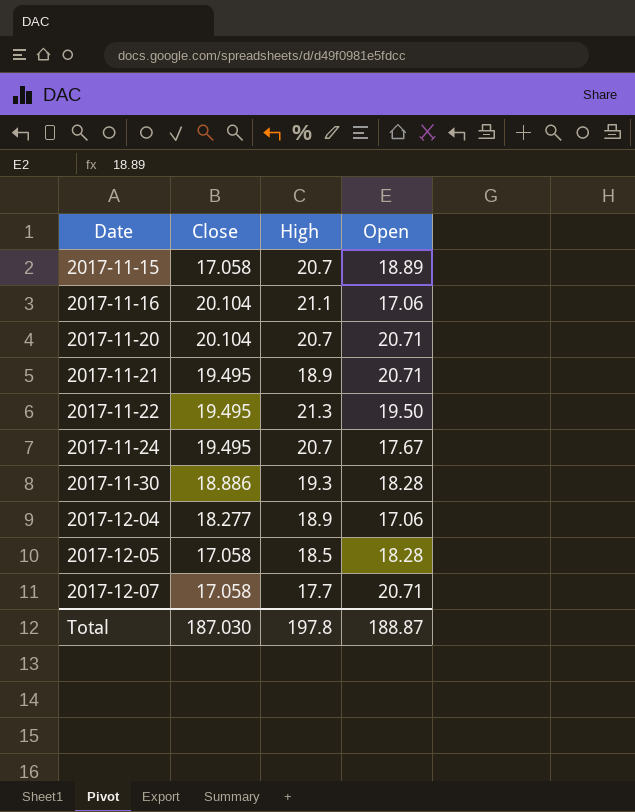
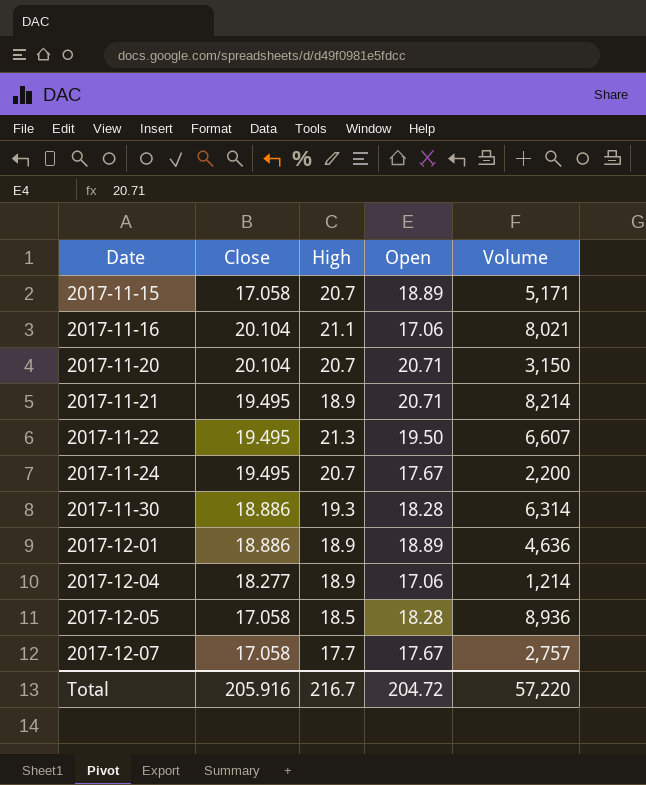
column Volume | position: none -> 5
row 2017-12-01: none -> 18.886 | 18.9 | 18.89 | 4,636
2017-12-07 | Open: 20.71 -> 17.67
Total | Close: 187.030 -> 205.916
Total | High: 197.8 -> 216.7
Total | Open: 188.87 -> 204.72

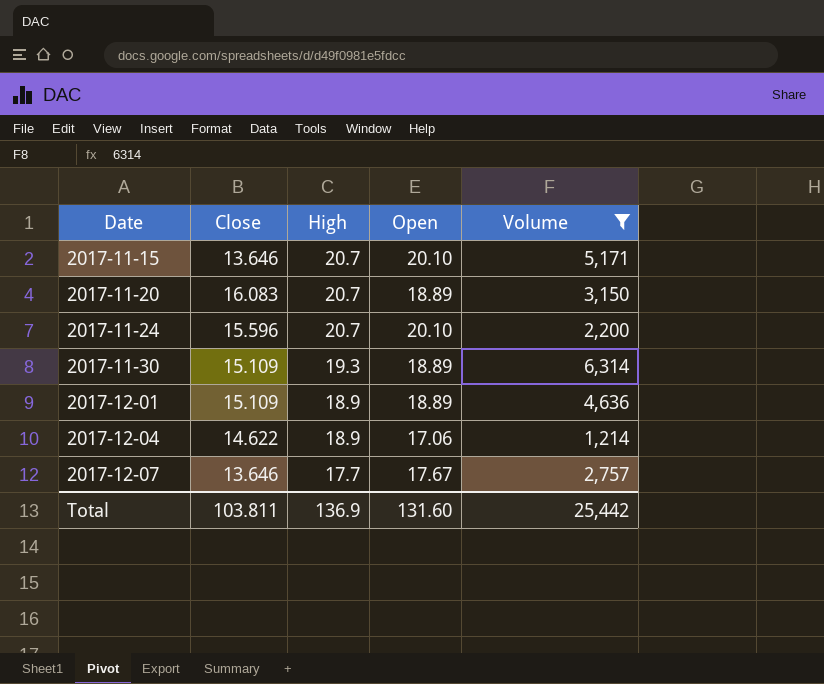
filter: none -> Volume <= 6,314
2017-11-15 | Close: 17.058 -> 13.646
2017-11-15 | Open: 18.89 -> 20.10
2017-11-20 | Close: 20.104 -> 16.083
2017-11-20 | Open: 20.71 -> 18.89
2017-11-24 | Close: 19.495 -> 15.596
2017-11-24 | Open: 17.67 -> 20.10
2017-11-30 | Close: 18.886 -> 15.109
2017-11-30 | Open: 18.28 -> 18.89
2017-12-01 | Close: 18.886 -> 15.109
2017-12-04 | Close: 18.277 -> 14.622
2017-12-07 | Close: 17.058 -> 13.646
Total | Close: 205.916 -> 103.811
Total | High: 216.7 -> 136.9
Total | Open: 204.72 -> 131.60
Total | Volume: 57,220 -> 25,442

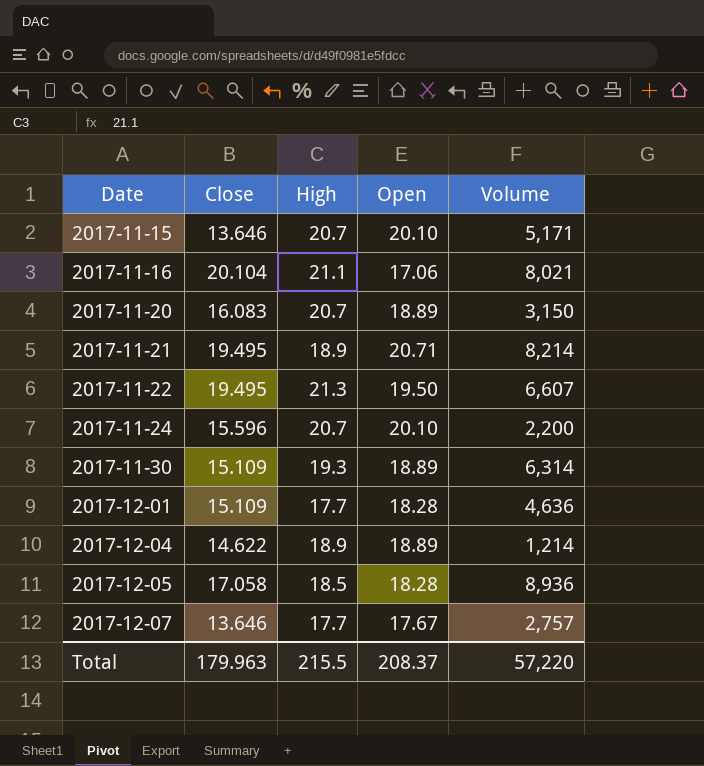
filter: Volume <= 6,314 -> none
2017-12-01 | High: 18.9 -> 17.7
2017-12-01 | Open: 18.89 -> 18.28
2017-12-04 | Open: 17.06 -> 18.89
Total | Close: 103.811 -> 179.963
Total | High: 136.9 -> 215.5
Total | Open: 131.60 -> 208.37
Total | Volume: 25,442 -> 57,220

